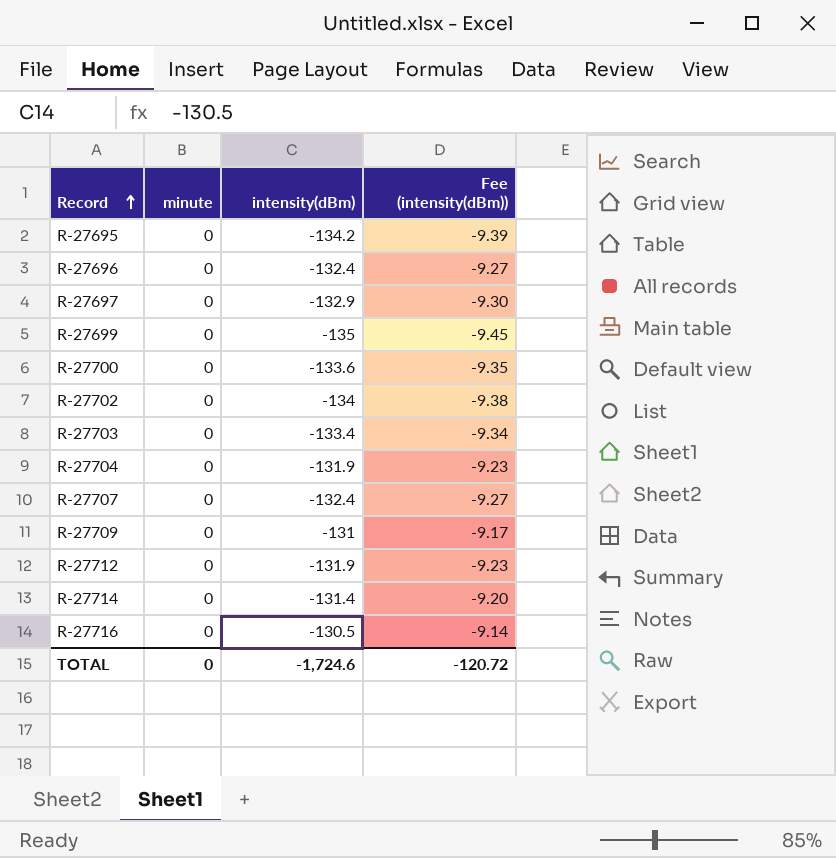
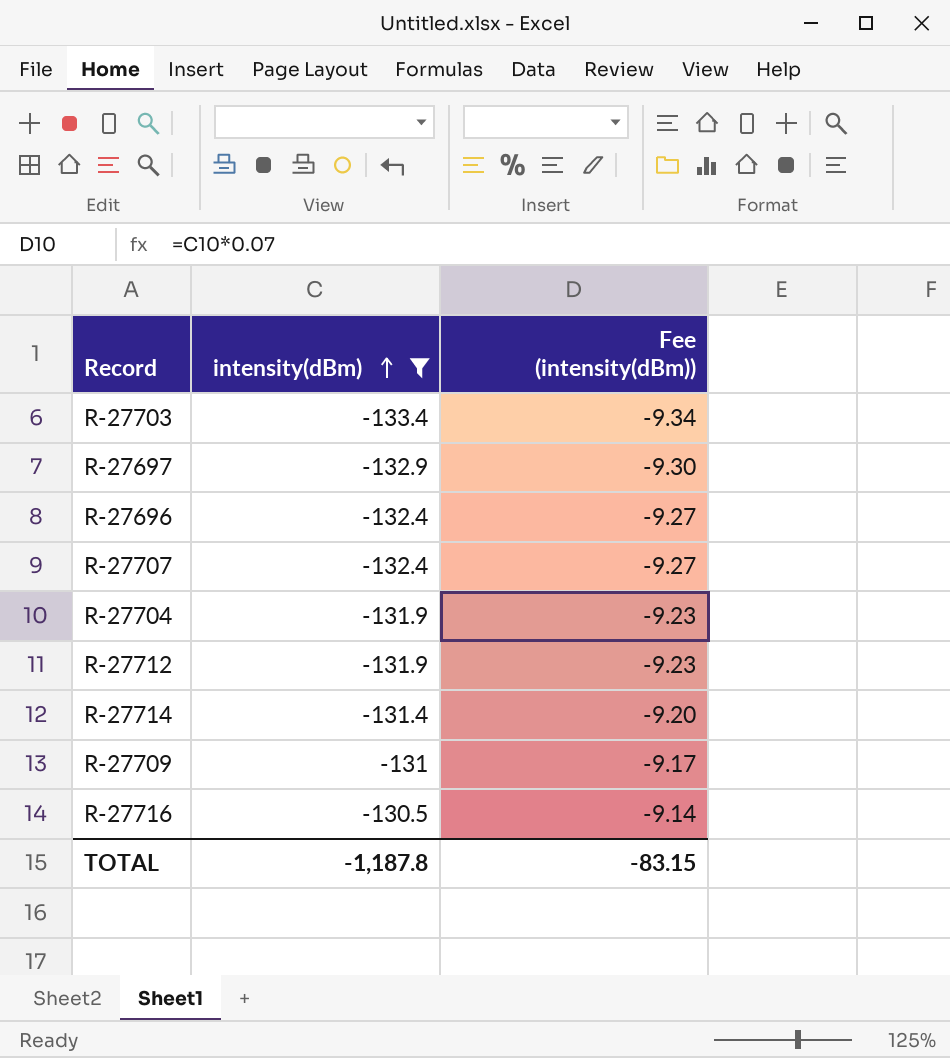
filter: none -> intensity(dBm) >= -133.4
row order: Record ascending -> intensity(dBm) ascending
column minute | position: 2 -> none
TOTAL | intensity(dBm): -1,724.6 -> -1,187.8
TOTAL | Fee (intensity(dBm)): -120.72 -> -83.15

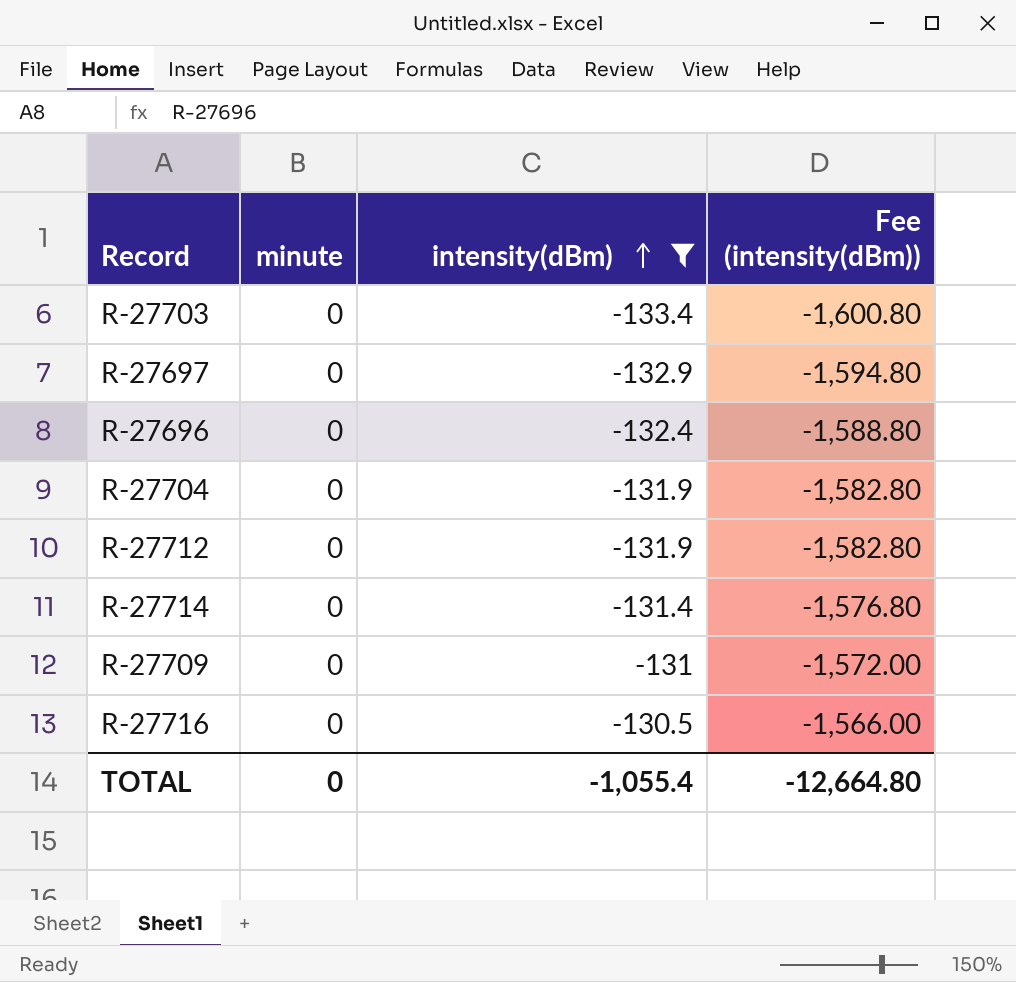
column minute | position: none -> 2
column Fee (intensity(dBm)) | formula: [intensity(dBm)] * 0.07 -> [intensity(dBm)] * 12
row R-27707: -132.4 | -9.27 -> none
TOTAL | intensity(dBm): -1,187.8 -> -1,055.4
TOTAL | Fee (intensity(dBm)): -83.15 -> -12,664.80

